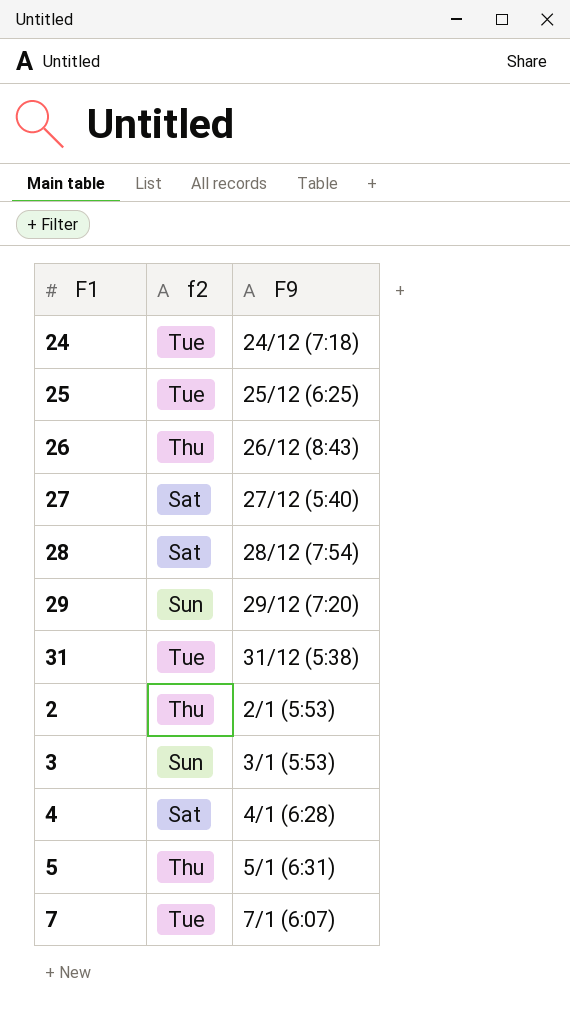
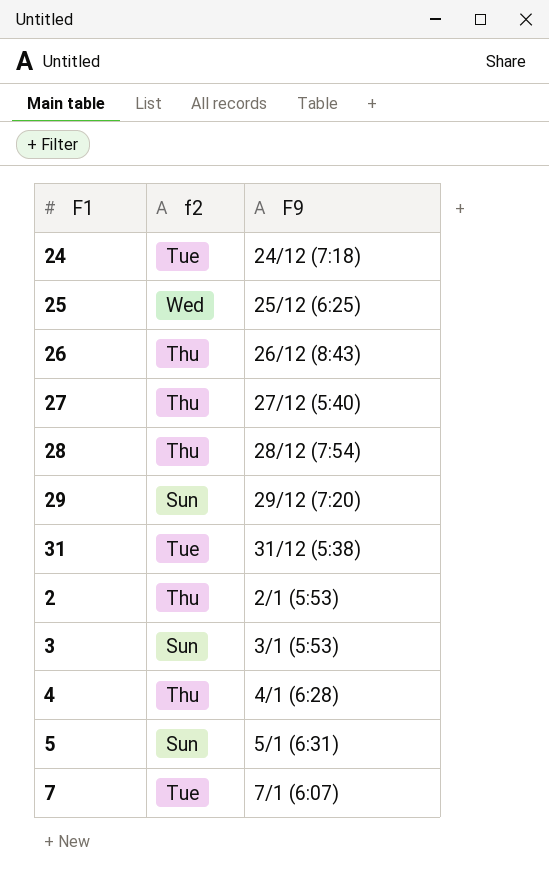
25 | f2: Tue -> Wed
27 | f2: Sat -> Thu
28 | f2: Sat -> Thu
4 | f2: Sat -> Thu
5 | f2: Thu -> Sun

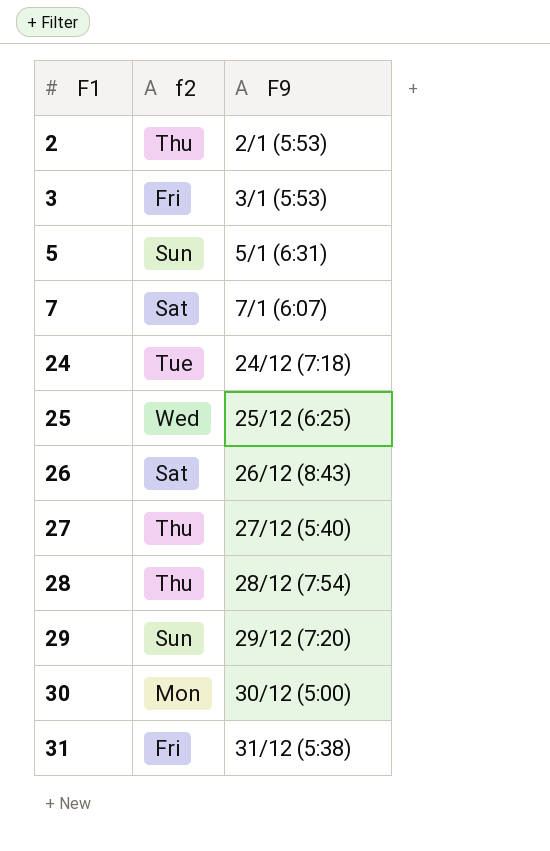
row order: none -> F1 ascending
row 4: Thu | 4/1 (6:28) -> none
3 | f2: Sun -> Fri
7 | f2: Tue -> Sat
26 | f2: Thu -> Sat
row 30: none -> Mon | 30/12 (5:00)
31 | f2: Tue -> Fri

